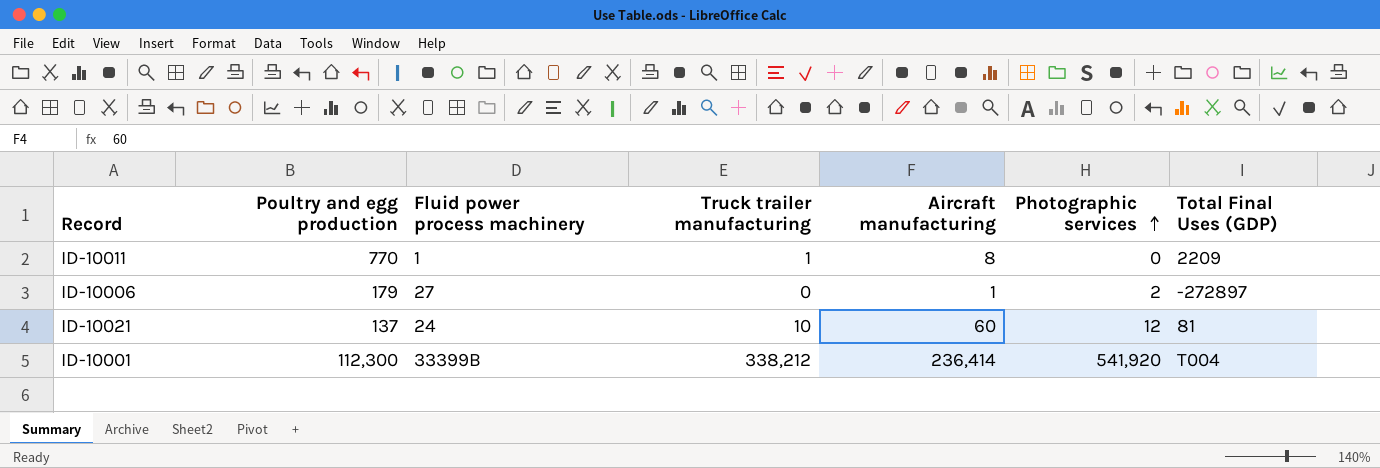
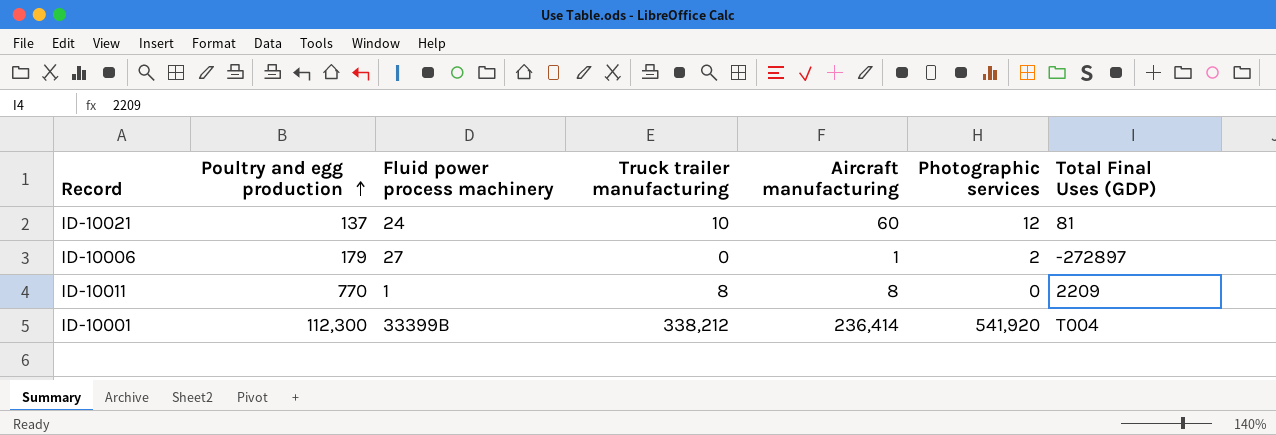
row order: Photographic services ascending -> Poultry and egg production ascending
ID-10011 | Truck trailer manufacturing: 1 -> 8

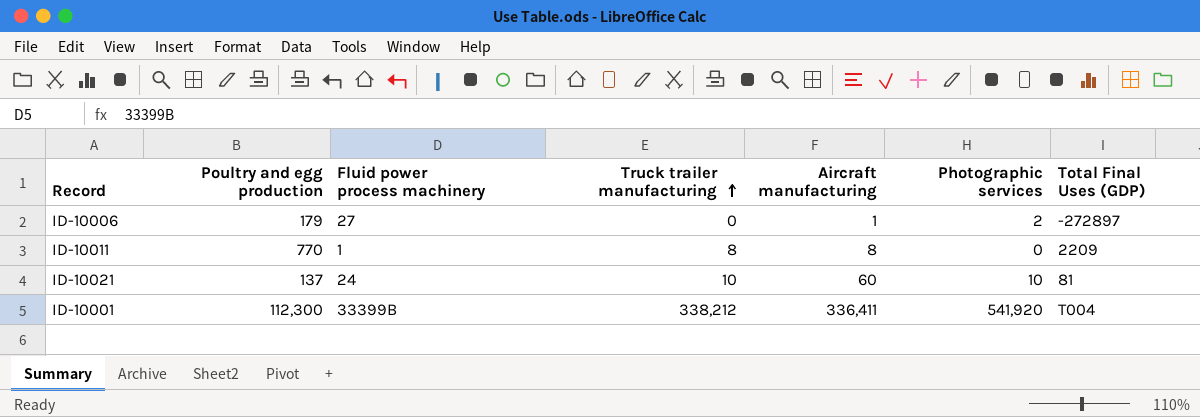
row order: Poultry and egg production ascending -> Truck trailer manufacturing ascending
ID-10021 | Photographic services: 12 -> 10
ID-10001 | Aircraft manufacturing: 236,414 -> 336,411

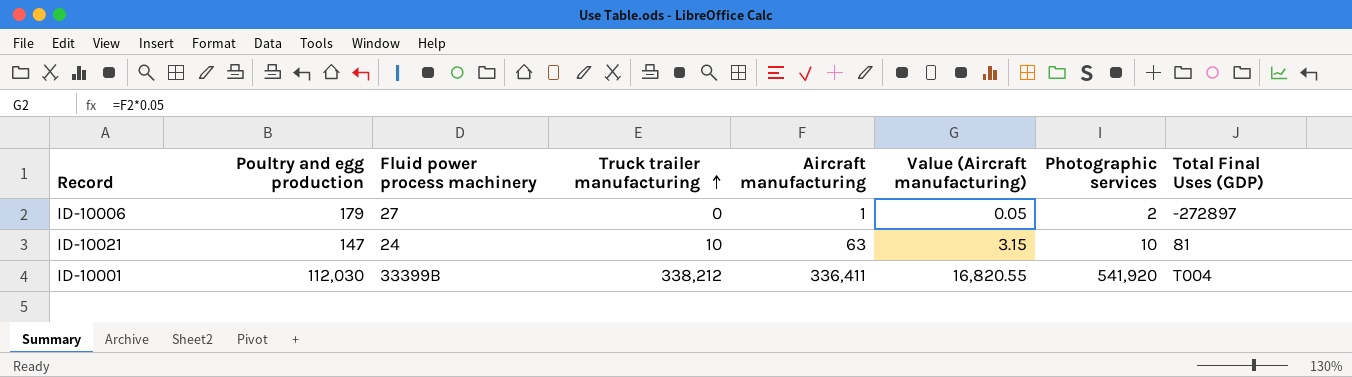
column Value (Aircraft manufacturing) | formula: none -> [Aircraft manufacturing] * 0.05
row ID-10011: 770 | 1 | 8 | 8 | 0 | 2209 -> none
ID-10021 | Poultry and egg production: 137 -> 147
ID-10021 | Aircraft manufacturing: 60 -> 63
ID-10001 | Poultry and egg production: 112,300 -> 112,030

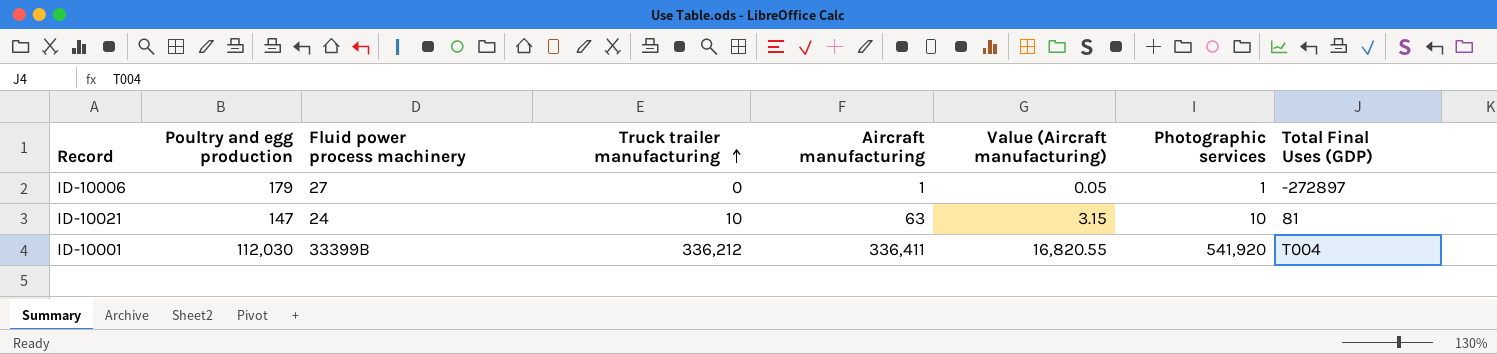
ID-10006 | Photographic services: 2 -> 1
ID-10001 | Truck trailer manufacturing: 338,212 -> 336,212

